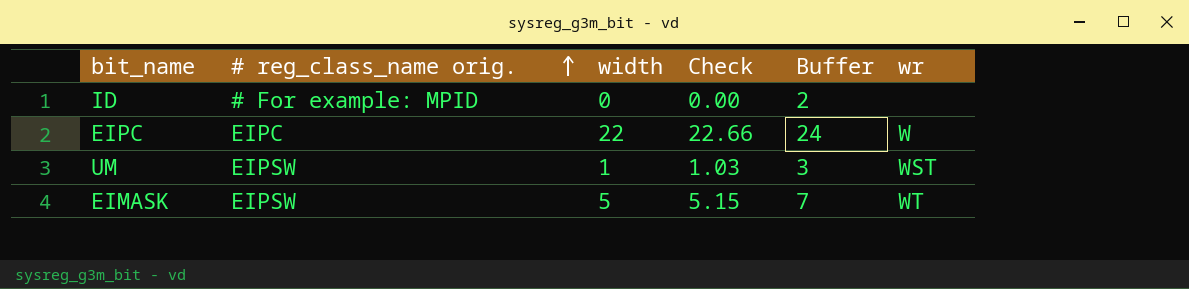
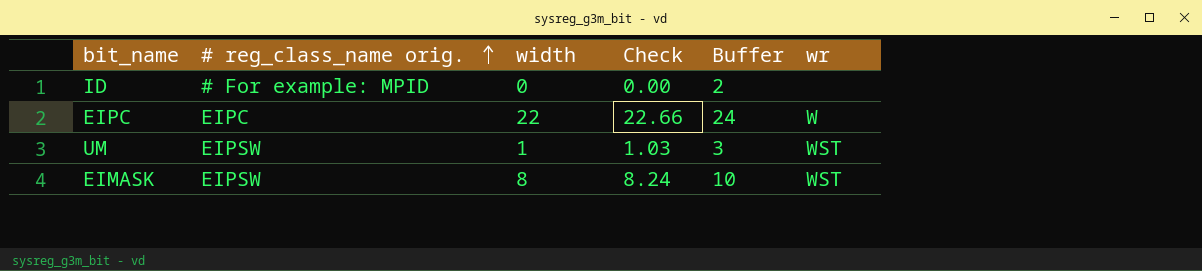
EIMASK | width: 5 -> 8
EIMASK | Check: 5.15 -> 8.24
EIMASK | Buffer: 7 -> 10
EIMASK | wr: WT -> WST

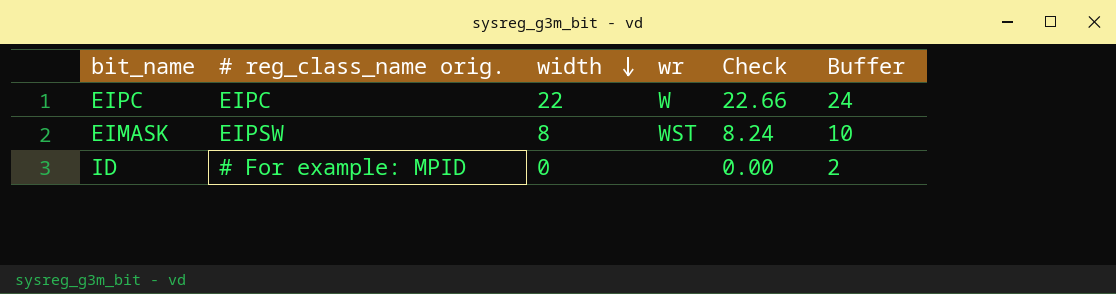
row order: # reg_class_name orig. ascending -> width descending
column wr | position: 6 -> 4
row UM: EIPSW | 1 | 1.03 | 3 | WST -> none

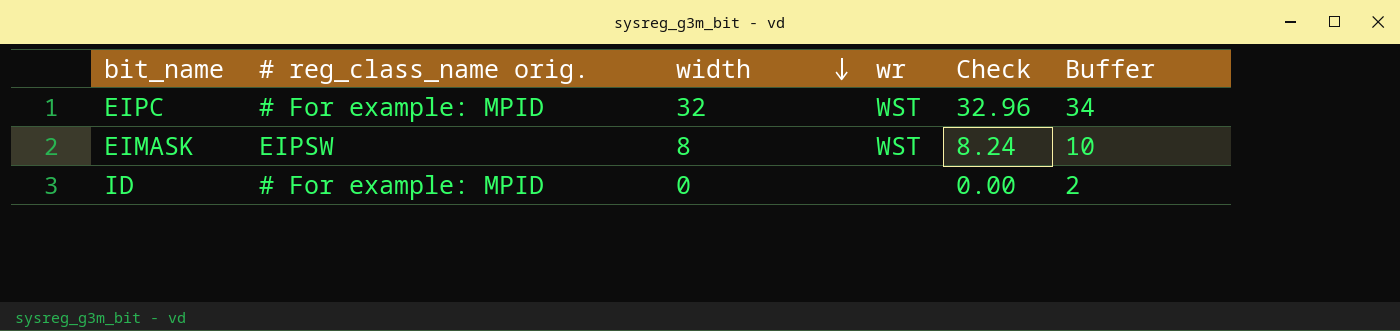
EIPC | # reg_class_name orig.: EIPC -> # For example: MPID
EIPC | width: 22 -> 32
EIPC | wr: W -> WST
EIPC | Check: 22.66 -> 32.96
EIPC | Buffer: 24 -> 34

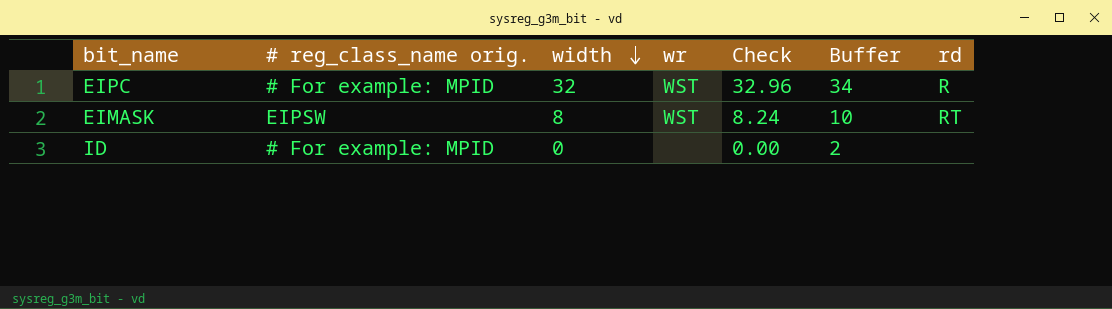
column rd | position: none -> 7

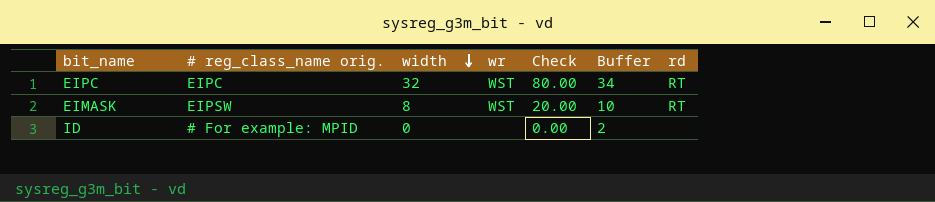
column Check | formula: [width] * 1.03 -> [width] * 2.5
EIPC | # reg_class_name orig.: # For example: MPID -> EIPC
EIPC | rd: R -> RT

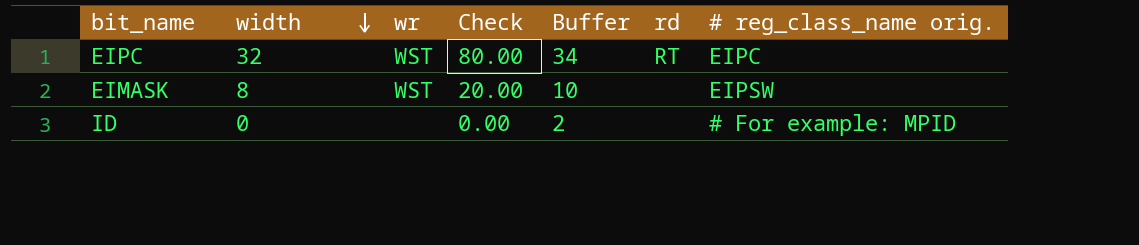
column # reg_class_name orig. | position: 2 -> 7
EIMASK | rd: RT -> none

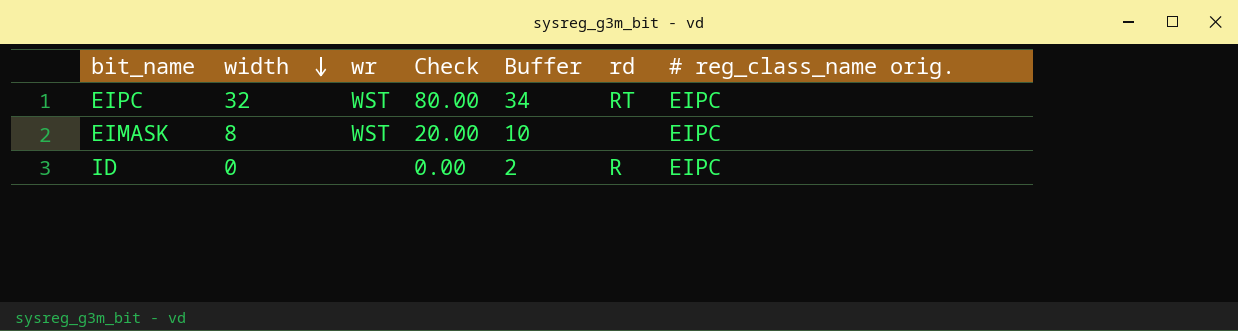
EIMASK | # reg_class_name orig.: EIPSW -> EIPC
ID | rd: none -> R
ID | # reg_class_name orig.: # For example: MPID -> EIPC

